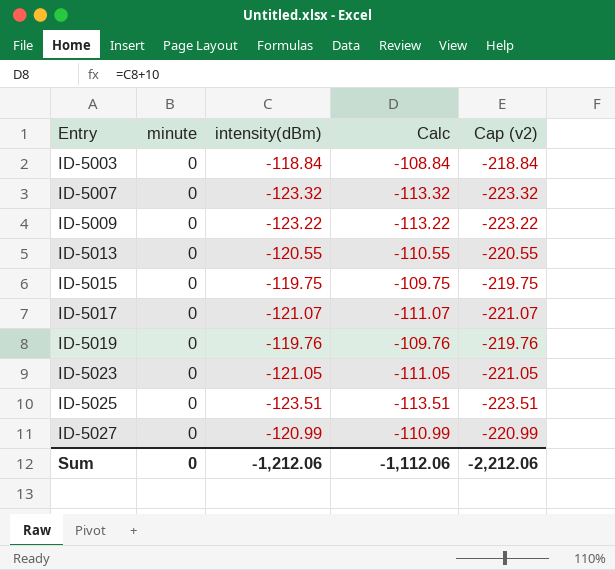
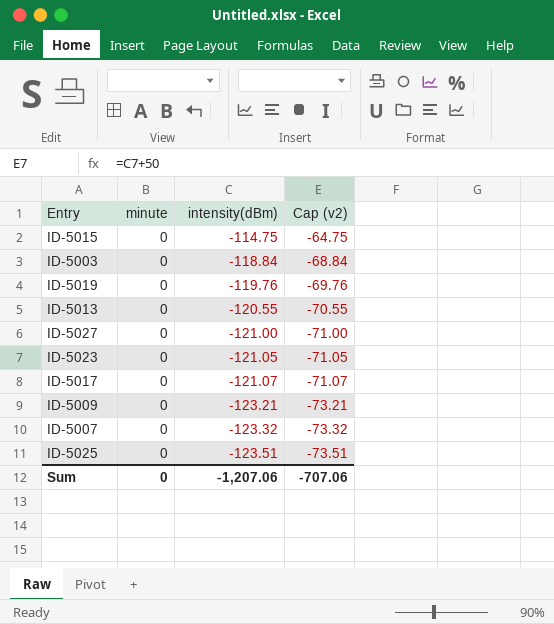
row order: Entry ascending -> intensity(dBm) descending
column Calc | formula: [intensity(dBm)] + 10 -> none
column Cap (v2) | formula: [intensity(dBm)] - 100 -> [intensity(dBm)] + 50
ID-5015 | intensity(dBm): -119.75 -> -114.75
ID-5027 | intensity(dBm): -120.99 -> -121.00
ID-5009 | intensity(dBm): -123.22 -> -123.21
Sum | intensity(dBm): -1,212.06 -> -1,207.06
Sum | Cap (v2): -2,212.06 -> -707.06

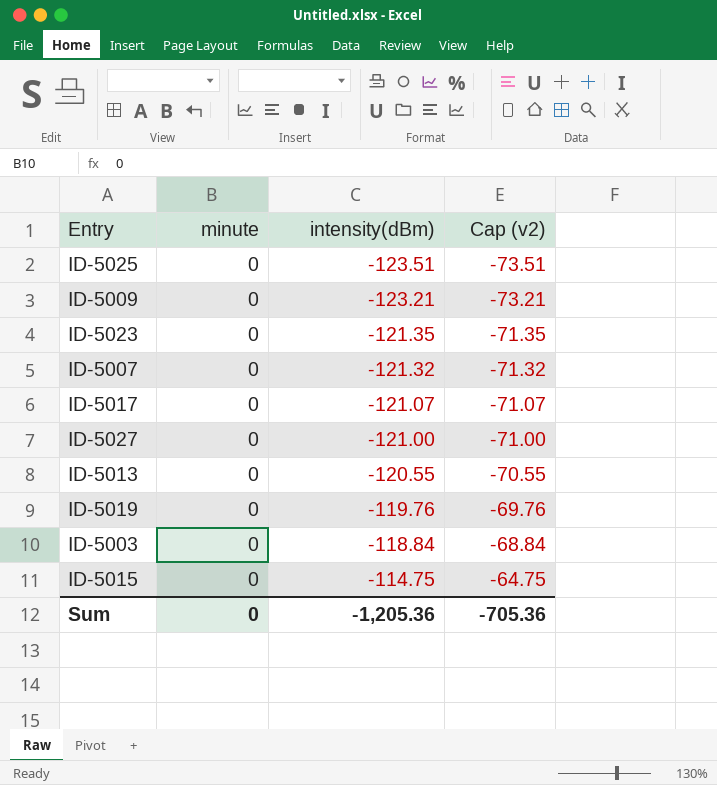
row order: intensity(dBm) descending -> intensity(dBm) ascending
ID-5023 | intensity(dBm): -121.05 -> -121.35
ID-5023 | Cap (v2): -71.05 -> -71.35
ID-5007 | intensity(dBm): -123.32 -> -121.32
ID-5007 | Cap (v2): -73.32 -> -71.32
Sum | intensity(dBm): -1,207.06 -> -1,205.36
Sum | Cap (v2): -707.06 -> -705.36

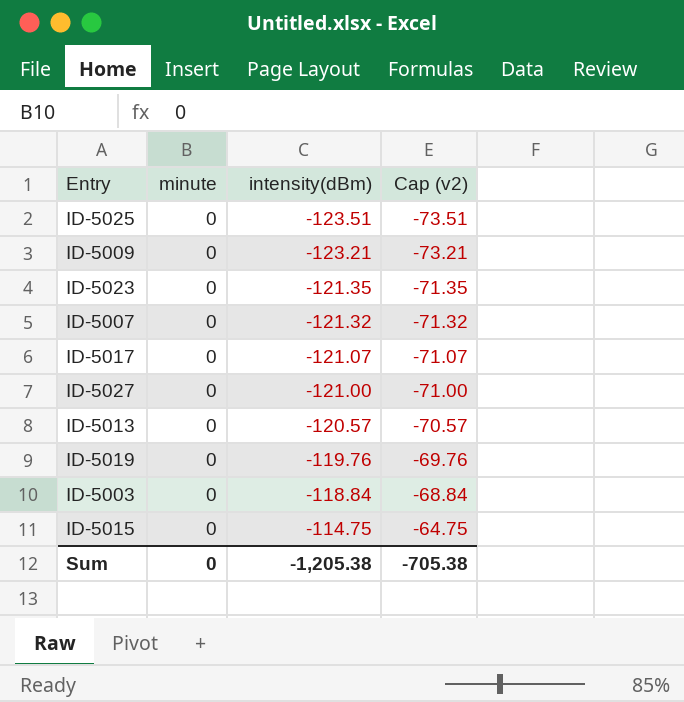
ID-5013 | intensity(dBm): -120.55 -> -120.57
ID-5013 | Cap (v2): -70.55 -> -70.57
Sum | intensity(dBm): -1,205.36 -> -1,205.38
Sum | Cap (v2): -705.36 -> -705.38

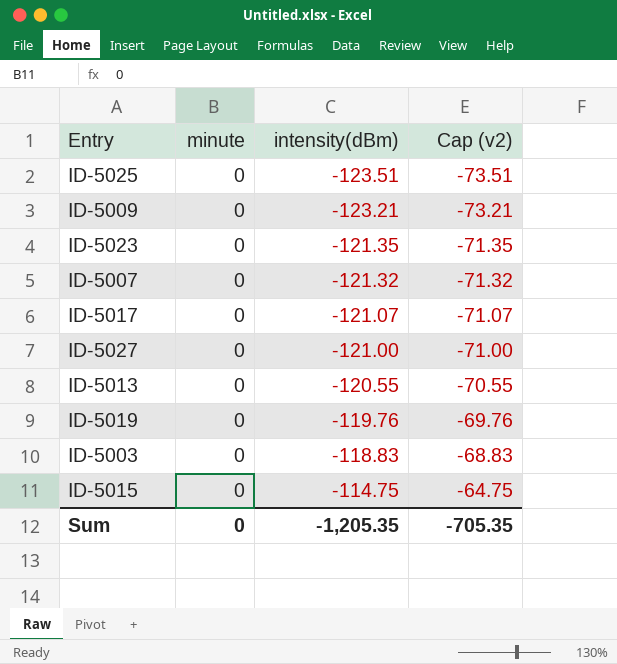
ID-5013 | intensity(dBm): -120.57 -> -120.55
ID-5013 | Cap (v2): -70.57 -> -70.55
ID-5003 | intensity(dBm): -118.84 -> -118.83
ID-5003 | Cap (v2): -68.84 -> -68.83
Sum | intensity(dBm): -1,205.38 -> -1,205.35
Sum | Cap (v2): -705.38 -> -705.35

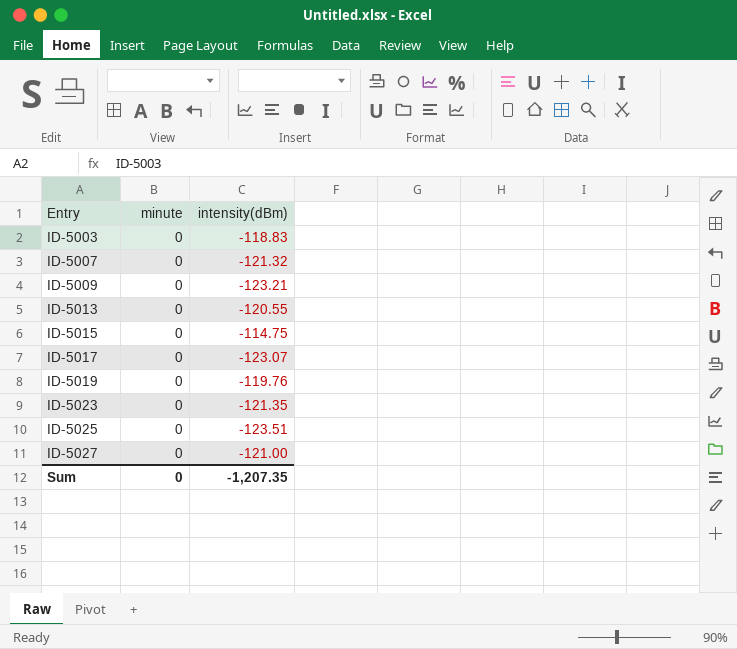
row order: intensity(dBm) ascending -> Entry ascending
column Cap (v2) | formula: [intensity(dBm)] + 50 -> none
ID-5017 | intensity(dBm): -121.07 -> -123.07
Sum | intensity(dBm): -1,205.35 -> -1,207.35

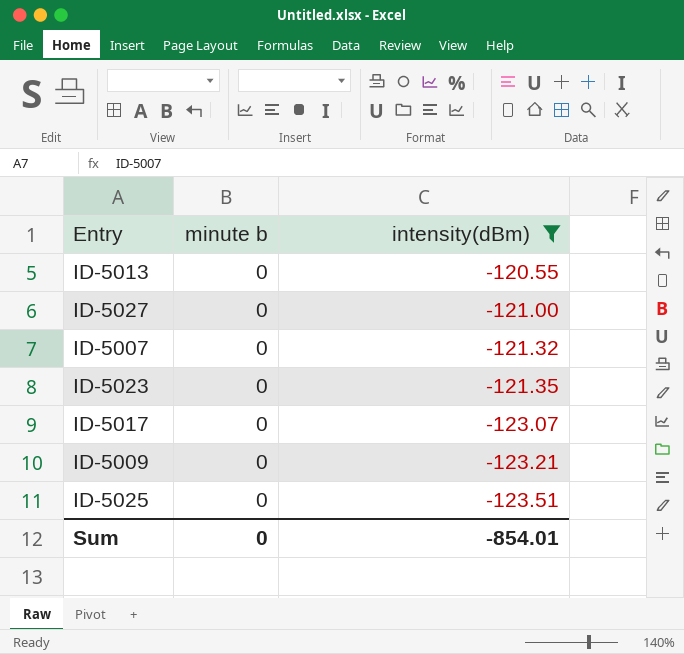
filter: none -> intensity(dBm) <= -120.55
row order: Entry ascending -> intensity(dBm) descending
column name: minute -> minute b
Sum | intensity(dBm): -1,207.35 -> -854.01

